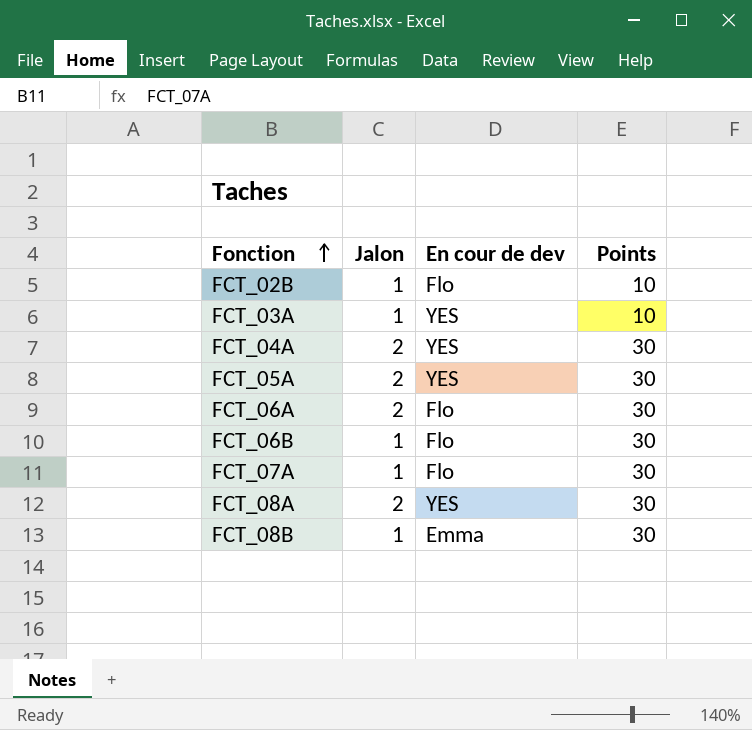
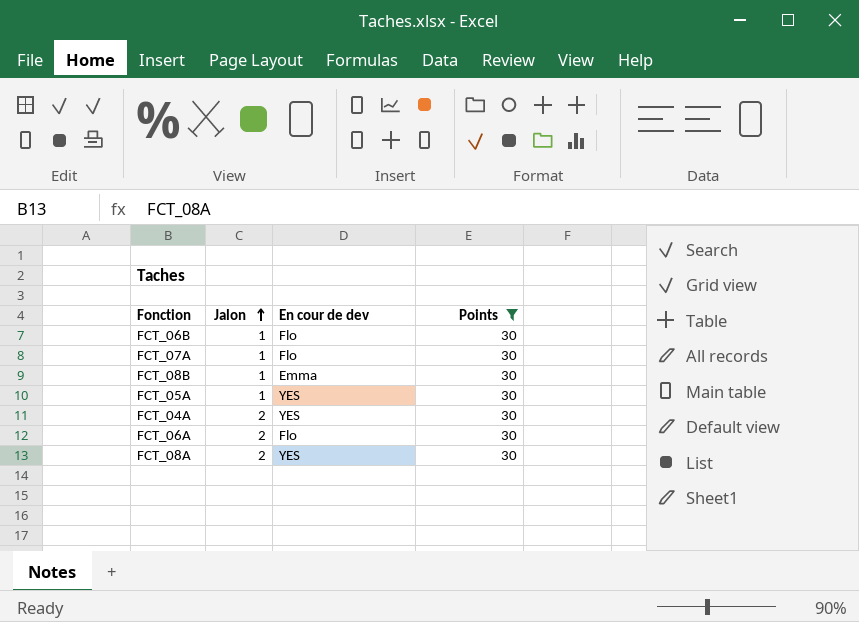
filter: none -> Points = 30
row order: Fonction ascending -> Jalon ascending
FCT_05A | Jalon: 2 -> 1

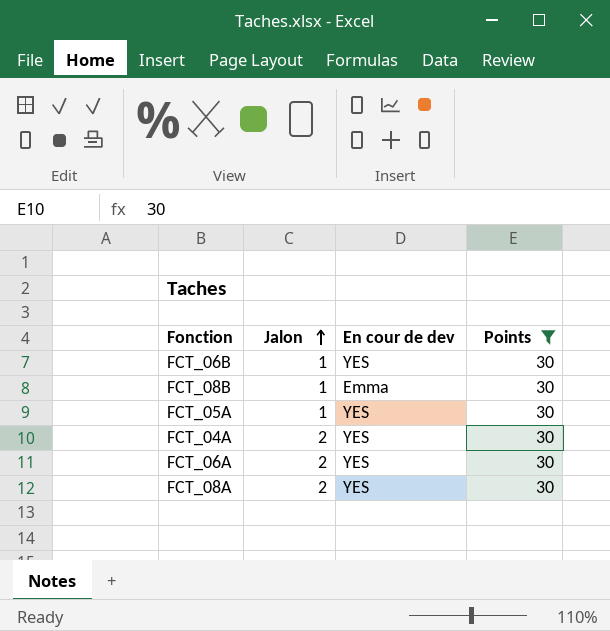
row FCT_07A: 1 | Flo | 30 -> none
FCT_06B | En cour de dev: Flo -> YES
FCT_06A | En cour de dev: Flo -> YES

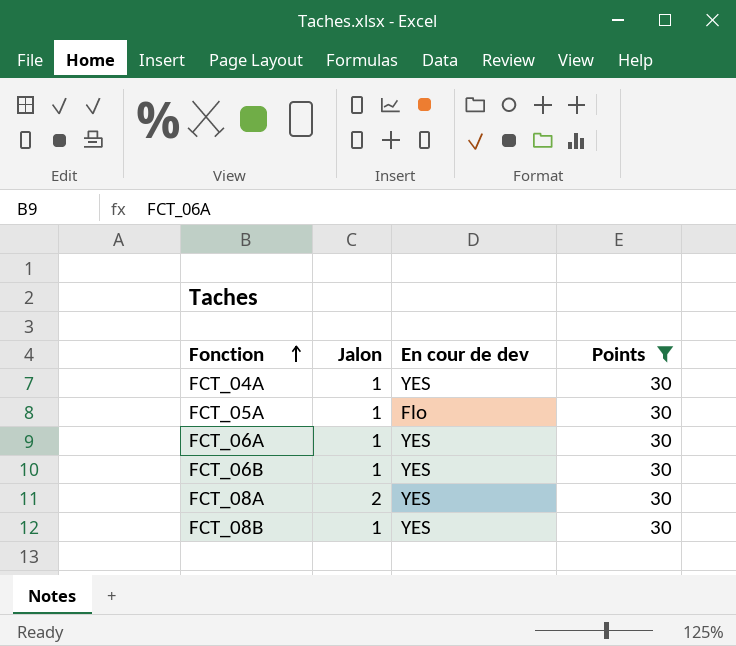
row order: Jalon ascending -> Fonction ascending
FCT_04A | Jalon: 2 -> 1
FCT_05A | En cour de dev: YES -> Flo
FCT_06A | Jalon: 2 -> 1
FCT_08B | En cour de dev: Emma -> YES

